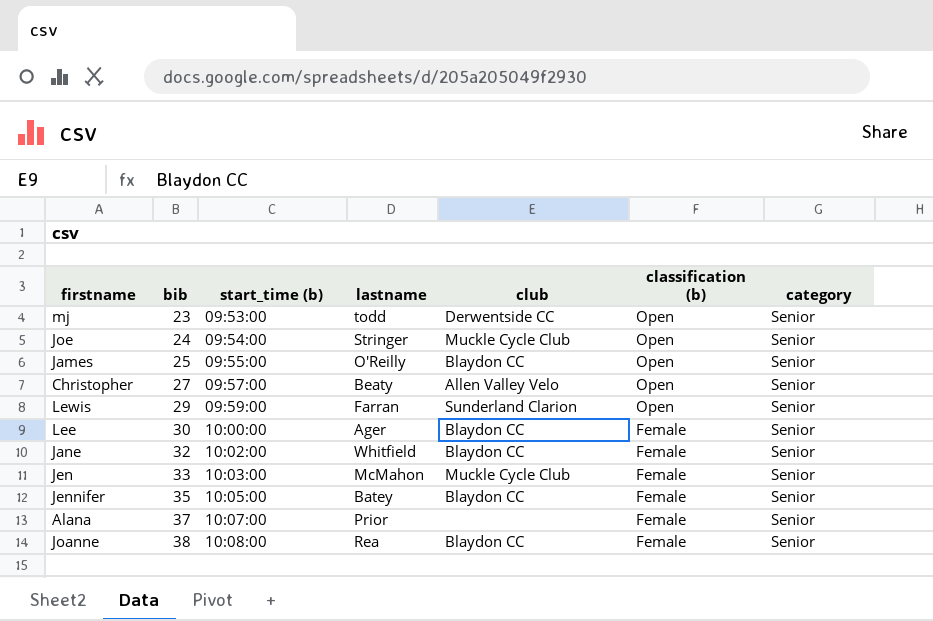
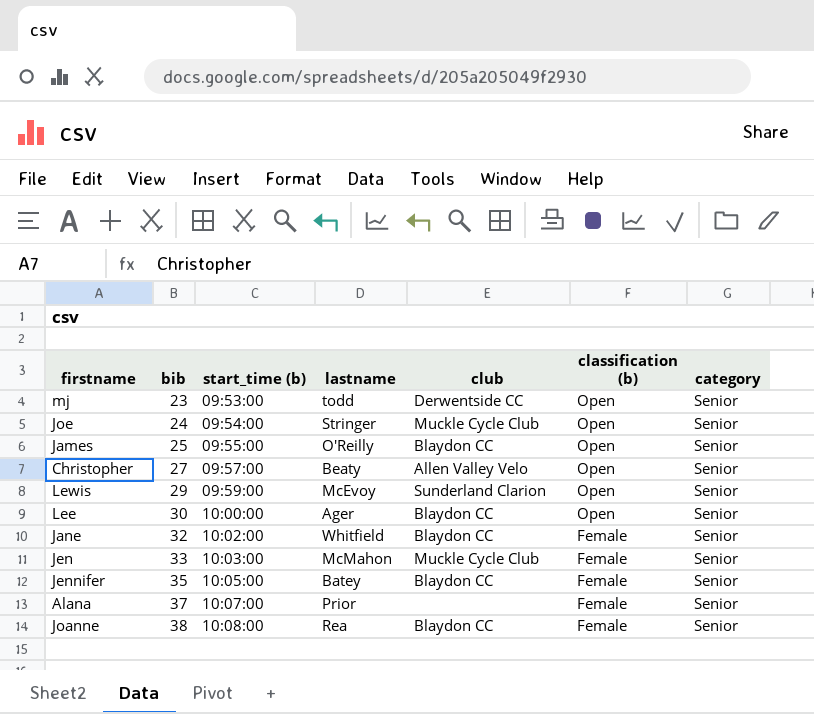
Lewis | lastname: Farran -> McEvoy
Lee | classification (b): Female -> Open

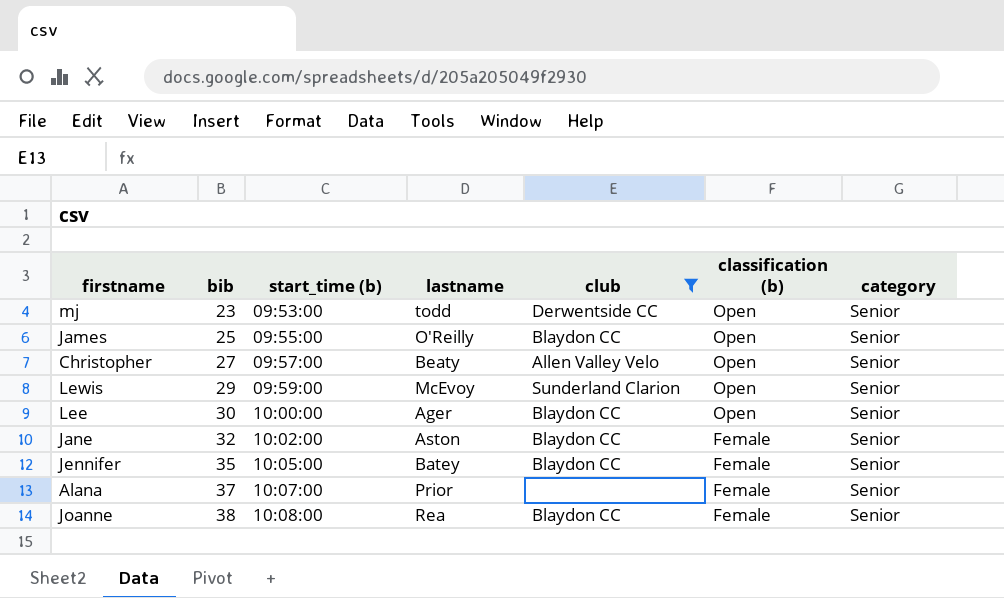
filter: none -> club != Muckle Cycle Club
Jane | lastname: Whitfield -> Aston

